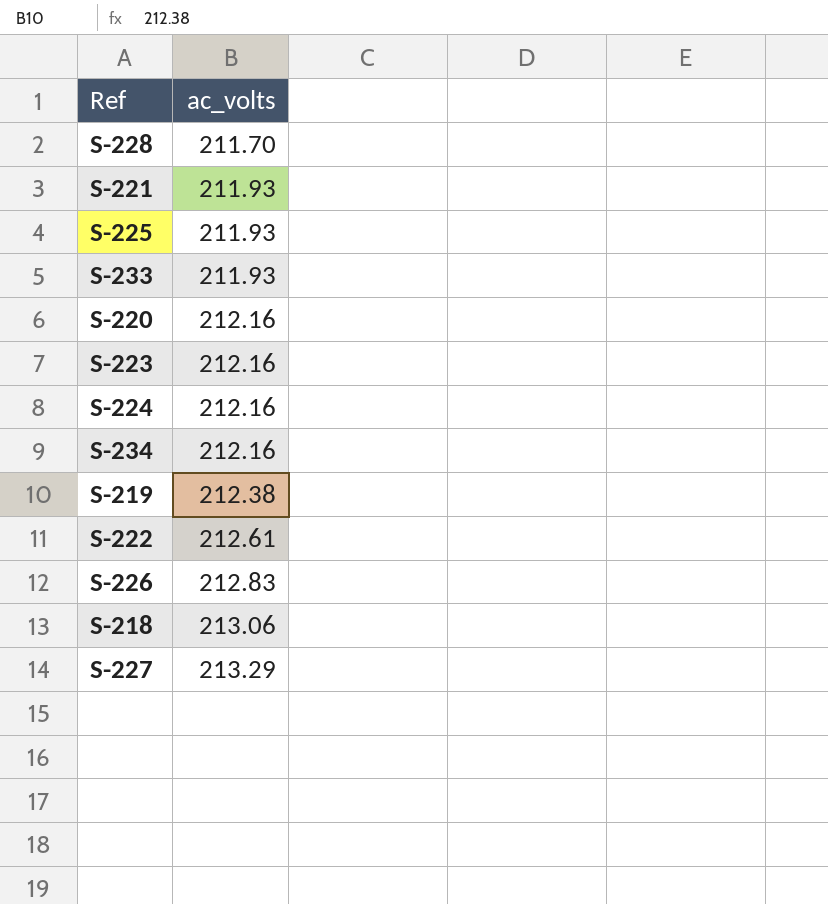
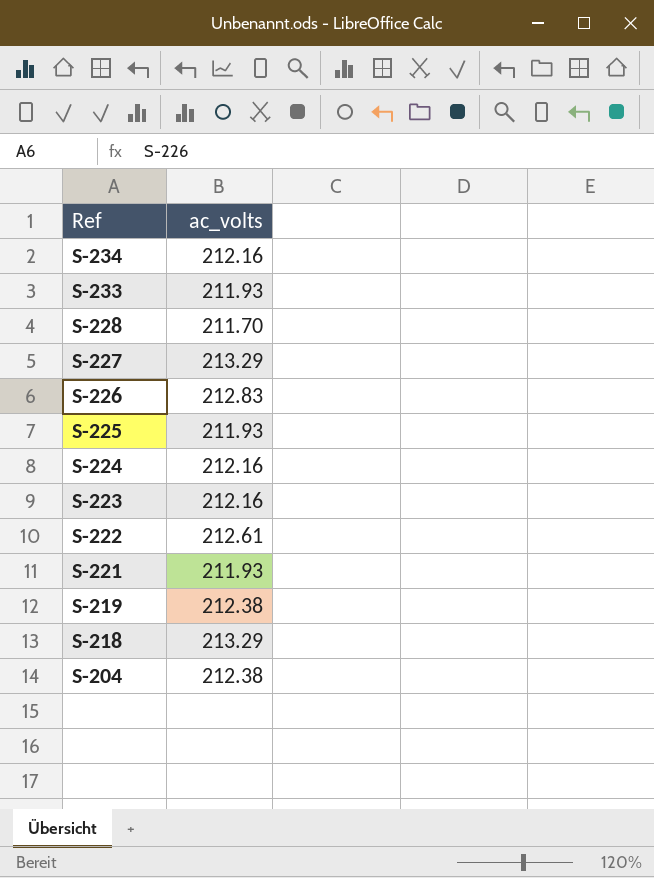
row order: ac_volts ascending -> Ref descending
row S-220: 212.16 -> none
S-218 | ac_volts: 213.06 -> 213.29
row S-204: none -> 212.38

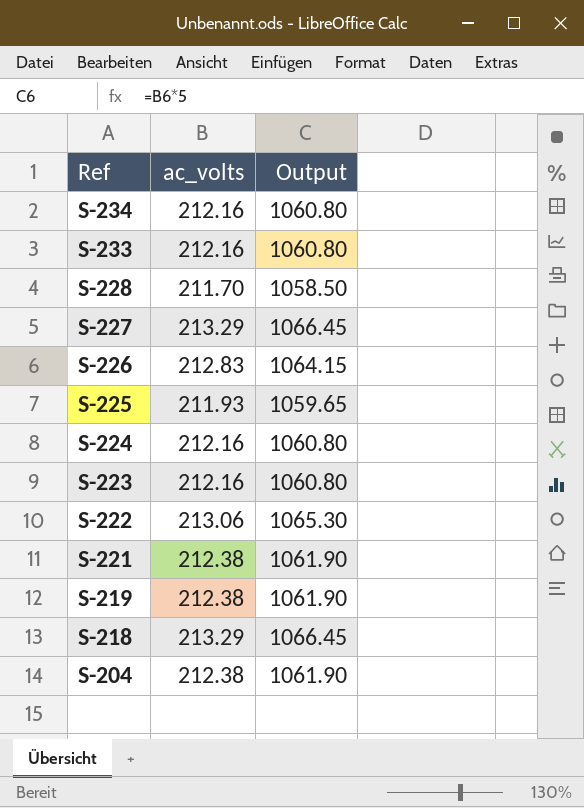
column Output | formula: none -> [ac_volts] * 5
S-233 | ac_volts: 211.93 -> 212.16
S-222 | ac_volts: 212.61 -> 213.06
S-221 | ac_volts: 211.93 -> 212.38

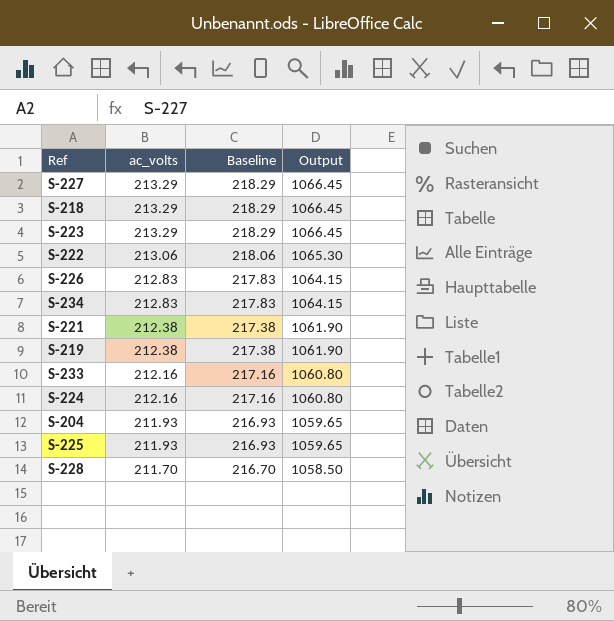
row order: Ref descending -> ac_volts descending
column Baseline | formula: none -> [ac_volts] + 5
S-223 | ac_volts: 212.16 -> 213.29
S-223 | Output: 1060.80 -> 1066.45
S-234 | ac_volts: 212.16 -> 212.83
S-234 | Output: 1060.80 -> 1064.15
S-204 | ac_volts: 212.38 -> 211.93
S-204 | Output: 1061.90 -> 1059.65

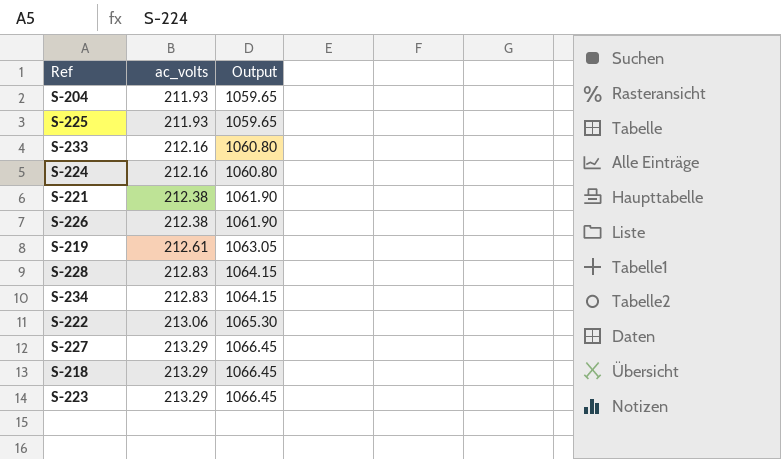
row order: ac_volts descending -> ac_volts ascending
column Baseline | formula: [ac_volts] + 5 -> none
S-226 | ac_volts: 212.83 -> 212.38
S-226 | Output: 1064.15 -> 1061.90
S-219 | ac_volts: 212.38 -> 212.61
S-219 | Output: 1061.90 -> 1063.05
S-228 | ac_volts: 211.70 -> 212.83
S-228 | Output: 1058.50 -> 1064.15

